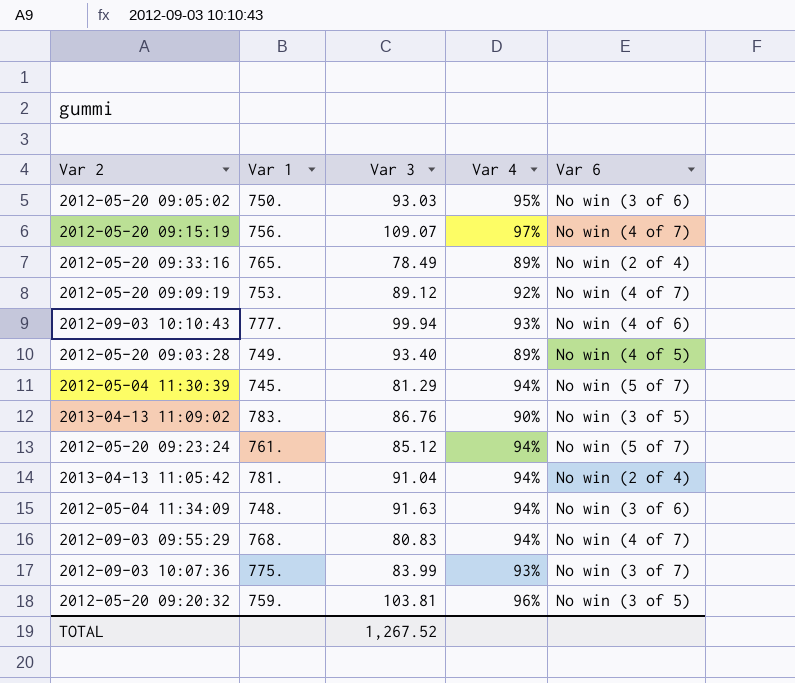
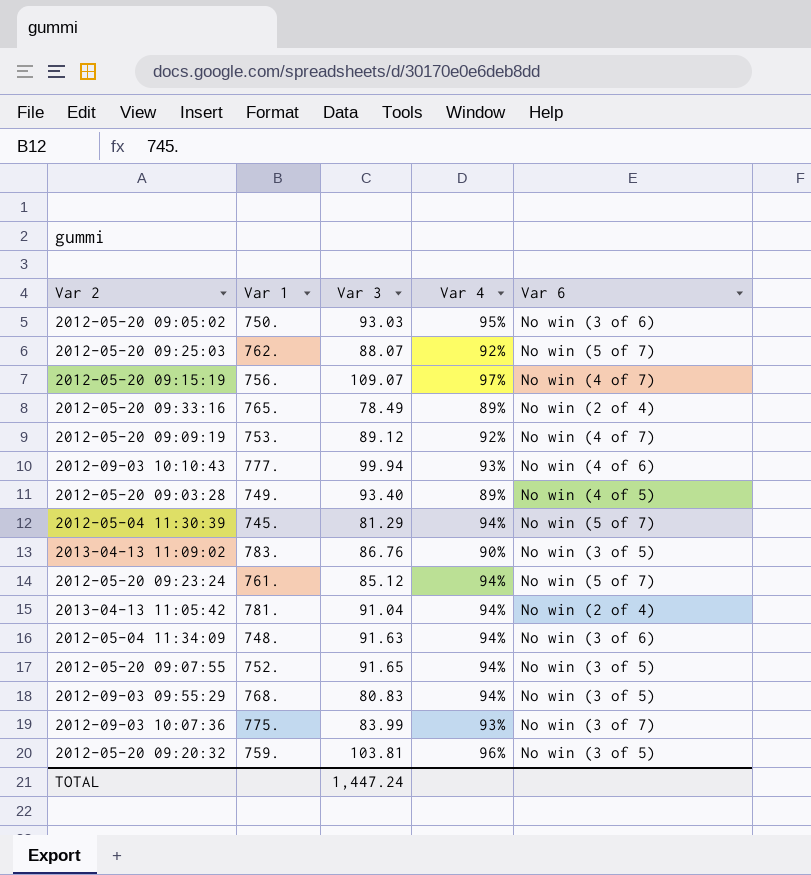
row 2012-05-20 09:25:03: none -> 762. | 88.07 | 92% | No win (5 of 7)
row 2012-05-20 09:07:55: none -> 752. | 91.65 | 94% | No win (3 of 5)
2012-09-03 09:55:29 | Var 6: No win (4 of 7) -> No win (3 of 5)
TOTAL | Var 3: 1,267.52 -> 1,447.24

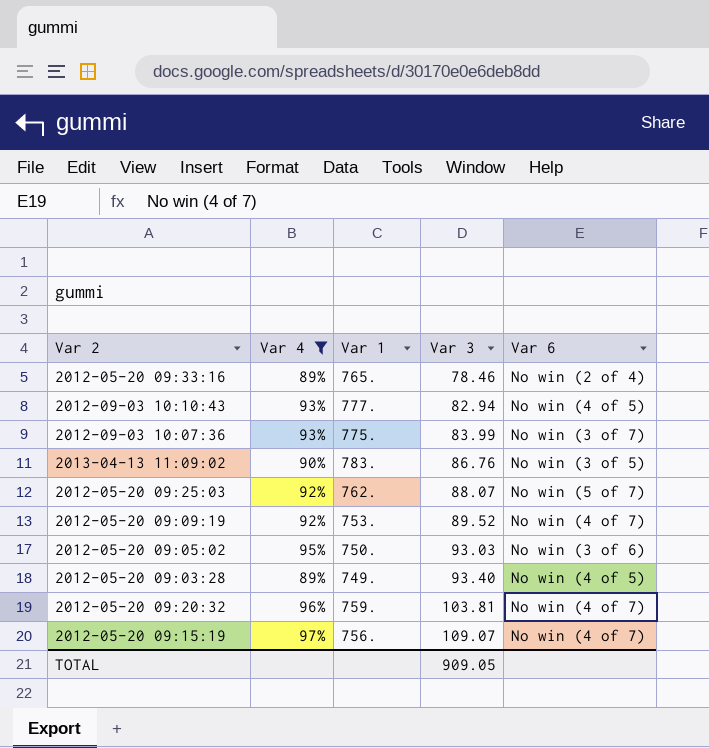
filter: none -> Var 4 != 94%
row order: none -> Var 3 ascending
column Var 4 | position: 4 -> 2
2012-05-20 09:33:16 | Var 3: 78.49 -> 78.46
2012-09-03 10:10:43 | Var 3: 99.94 -> 82.94
2012-09-03 10:10:43 | Var 6: No win (4 of 6) -> No win (4 of 5)
2012-05-20 09:09:19 | Var 3: 89.12 -> 89.52
2012-05-20 09:20:32 | Var 6: No win (3 of 5) -> No win (4 of 7)
TOTAL | Var 3: 1,447.24 -> 909.05

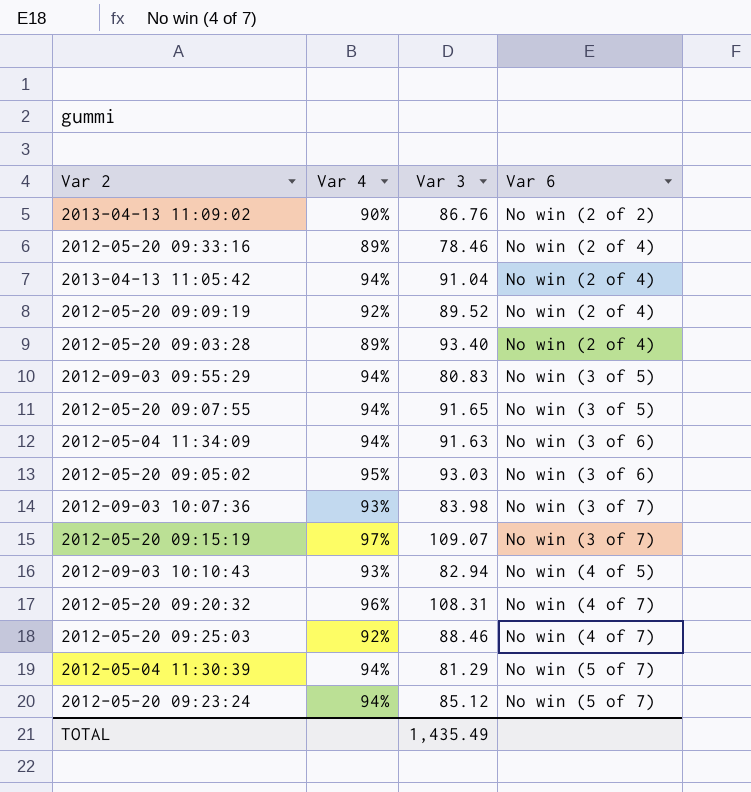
filter: Var 4 != 94% -> none
row order: Var 3 ascending -> Var 6 ascending
column Var 1 | position: 3 -> none
2013-04-13 11:09:02 | Var 6: No win (3 of 5) -> No win (2 of 2)
2012-05-20 09:09:19 | Var 6: No win (4 of 7) -> No win (2 of 4)
2012-05-20 09:03:28 | Var 6: No win (4 of 5) -> No win (2 of 4)
2012-09-03 10:07:36 | Var 3: 83.99 -> 83.98
2012-05-20 09:15:19 | Var 6: No win (4 of 7) -> No win (3 of 7)
2012-05-20 09:20:32 | Var 3: 103.81 -> 108.31
2012-05-20 09:25:03 | Var 3: 88.07 -> 88.46
2012-05-20 09:25:03 | Var 6: No win (5 of 7) -> No win (4 of 7)
TOTAL | Var 3: 909.05 -> 1,435.49

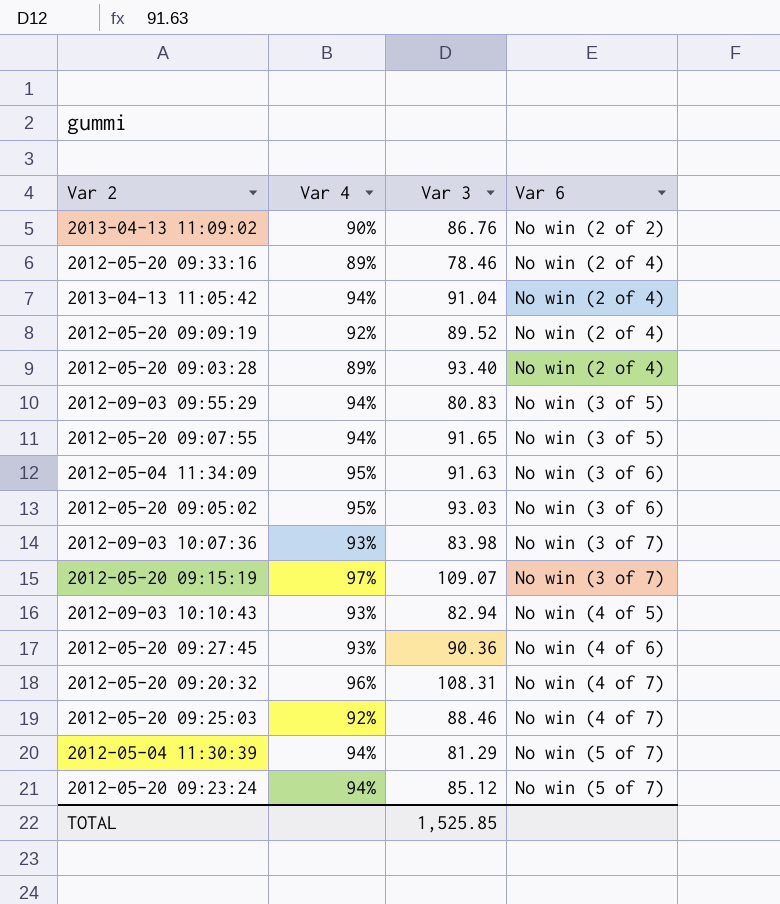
2012-05-04 11:34:09 | Var 4: 94% -> 95%
row 2012-05-20 09:27:45: none -> 93% | 90.36 | No win (4 of 6)
TOTAL | Var 3: 1,435.49 -> 1,525.85

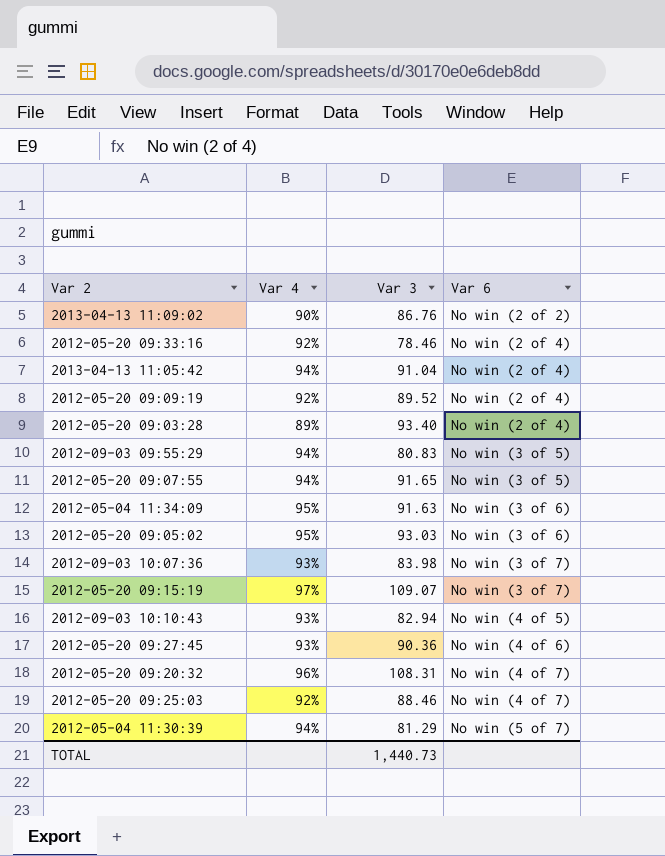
row 2012-05-20 09:23:24: 94% | 85.12 | No win (5 of 7) -> none
2012-05-20 09:33:16 | Var 4: 89% -> 92%
TOTAL | Var 3: 1,525.85 -> 1,440.73

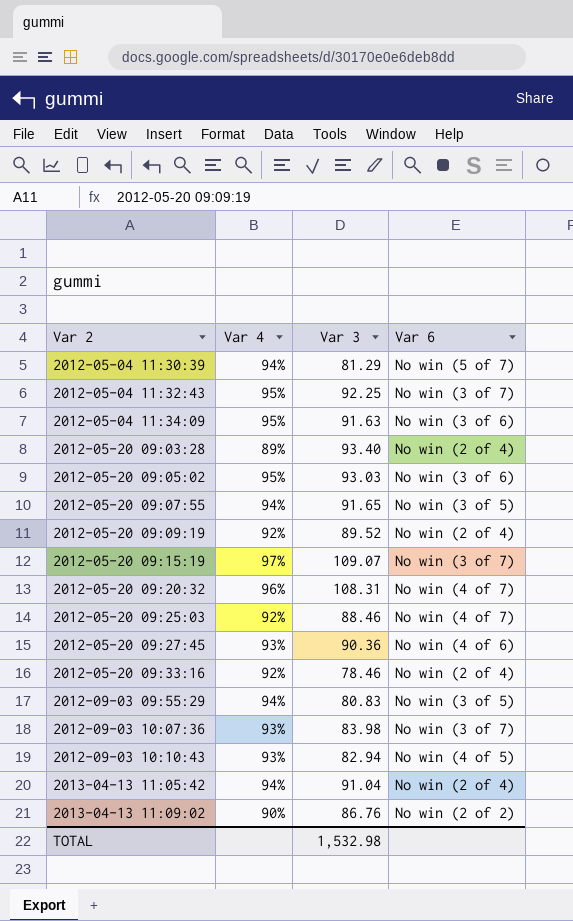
row order: Var 6 ascending -> Var 2 ascending
row 2012-05-04 11:32:43: none -> 95% | 92.25 | No win (3 of 7)
TOTAL | Var 3: 1,440.73 -> 1,532.98

